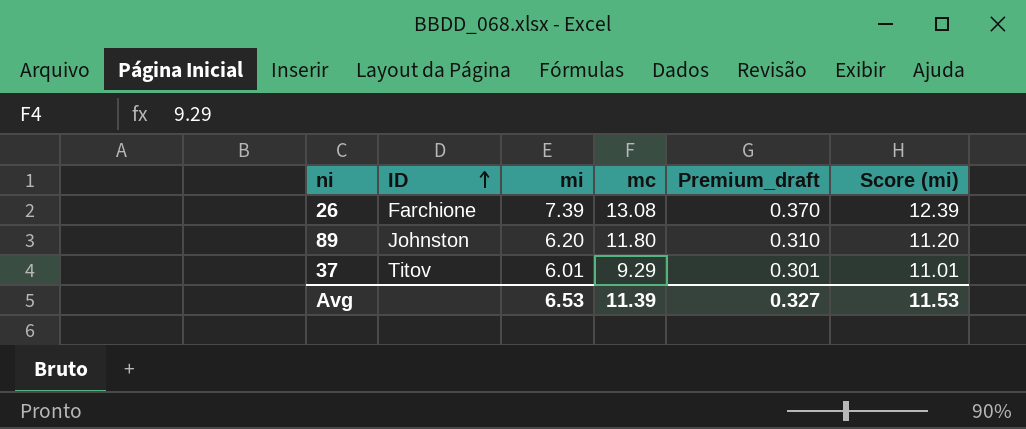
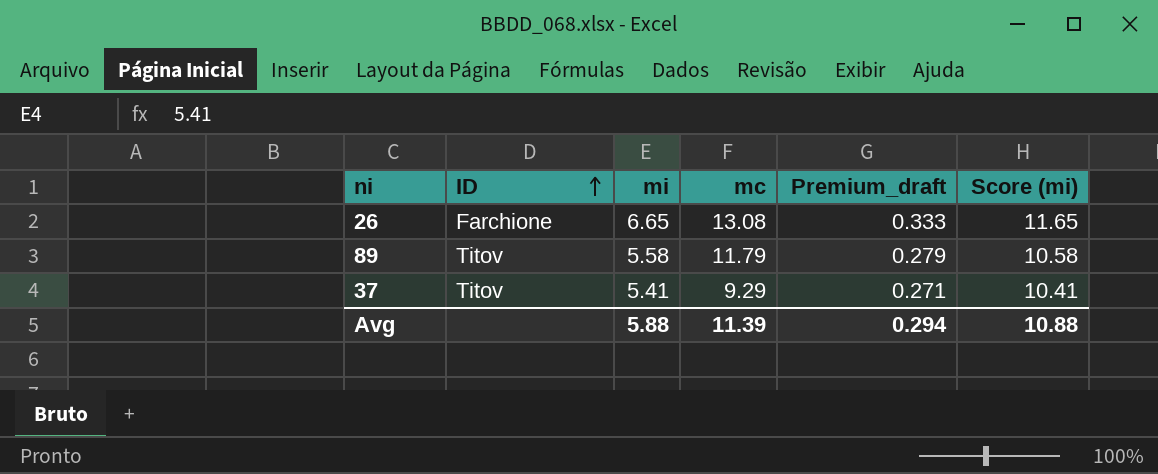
26 | mi: 7.39 -> 6.65
26 | Premium_draft: 0.370 -> 0.333
26 | Score (mi): 12.39 -> 11.65
89 | ID: Johnston -> Titov
89 | mi: 6.20 -> 5.58
89 | mc: 11.80 -> 11.79
89 | Premium_draft: 0.310 -> 0.279
89 | Score (mi): 11.20 -> 10.58
37 | mi: 6.01 -> 5.41
37 | Premium_draft: 0.301 -> 0.271
37 | Score (mi): 11.01 -> 10.41
Avg | mi: 6.53 -> 5.88
Avg | Premium_draft: 0.327 -> 0.294
Avg | Score (mi): 11.53 -> 10.88

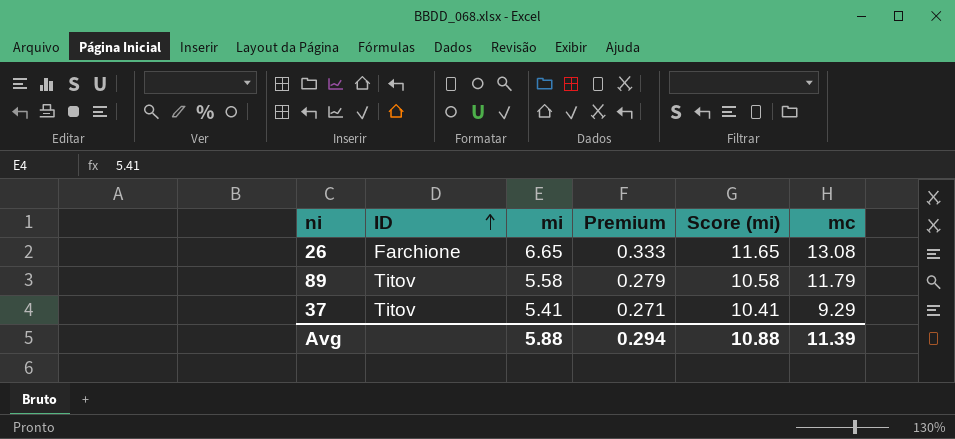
column name: Premium_draft -> Premium
column mc | position: 4 -> 6

